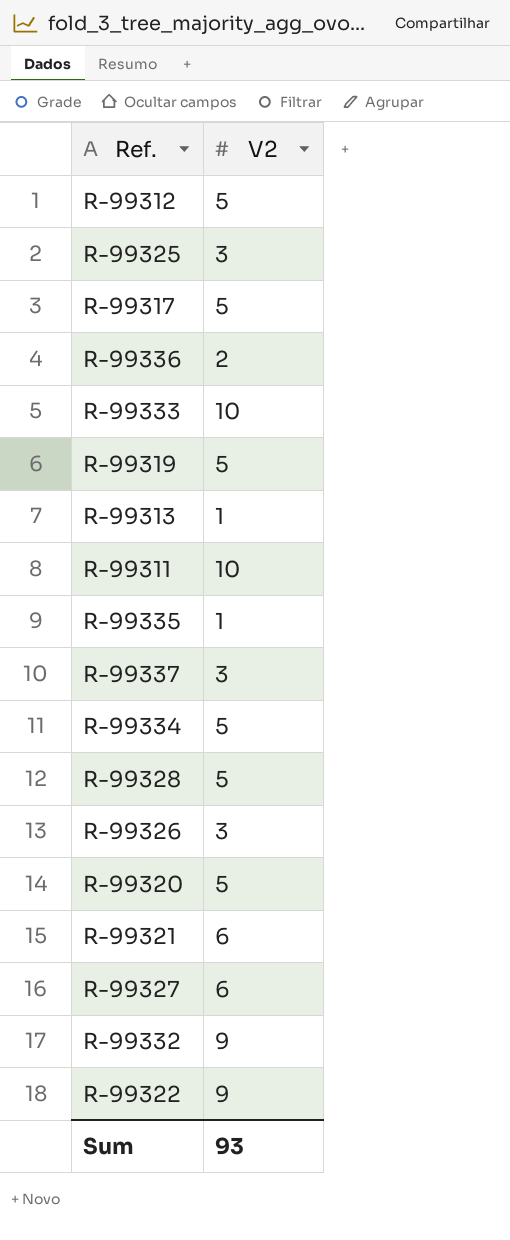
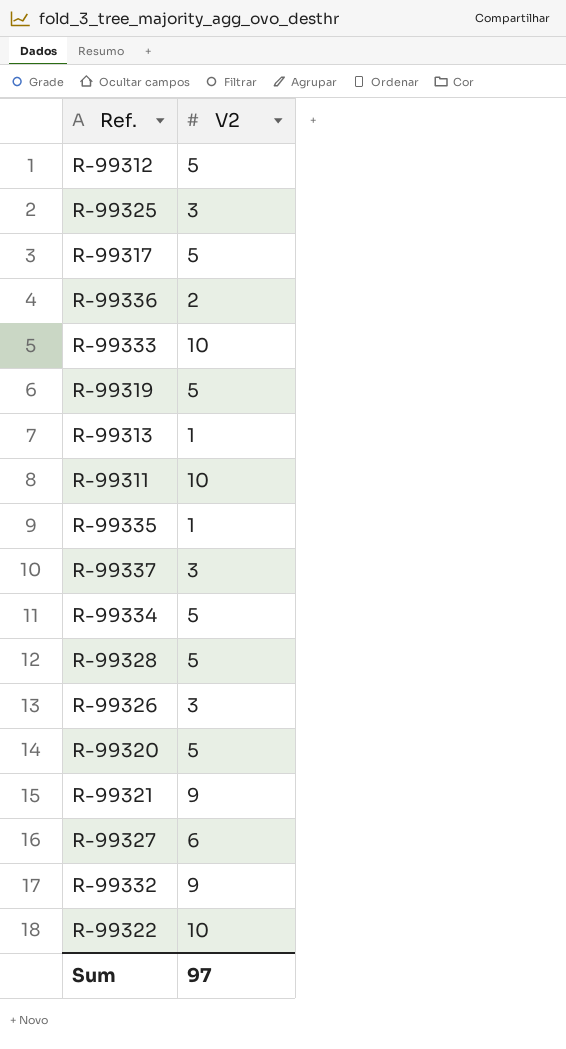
R-99321 | V2: 6 -> 9
R-99322 | V2: 9 -> 10
Sum | V2: 93 -> 97

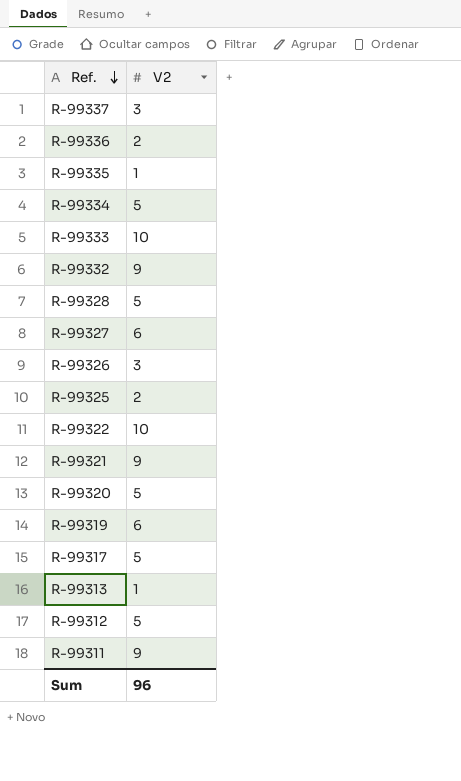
row order: none -> Ref. descending
R-99325 | V2: 3 -> 2
R-99319 | V2: 5 -> 6
R-99311 | V2: 10 -> 9
Sum | V2: 97 -> 96

